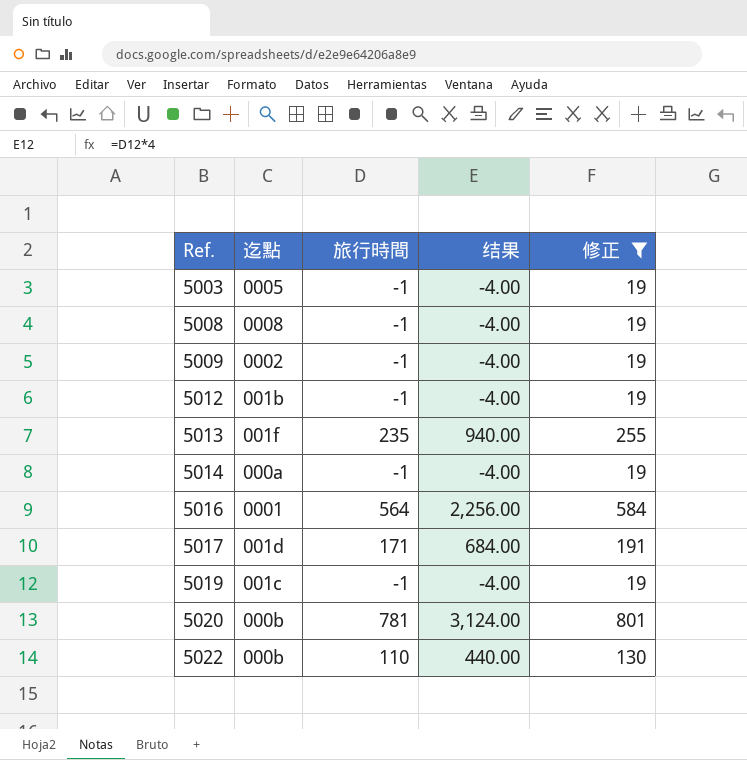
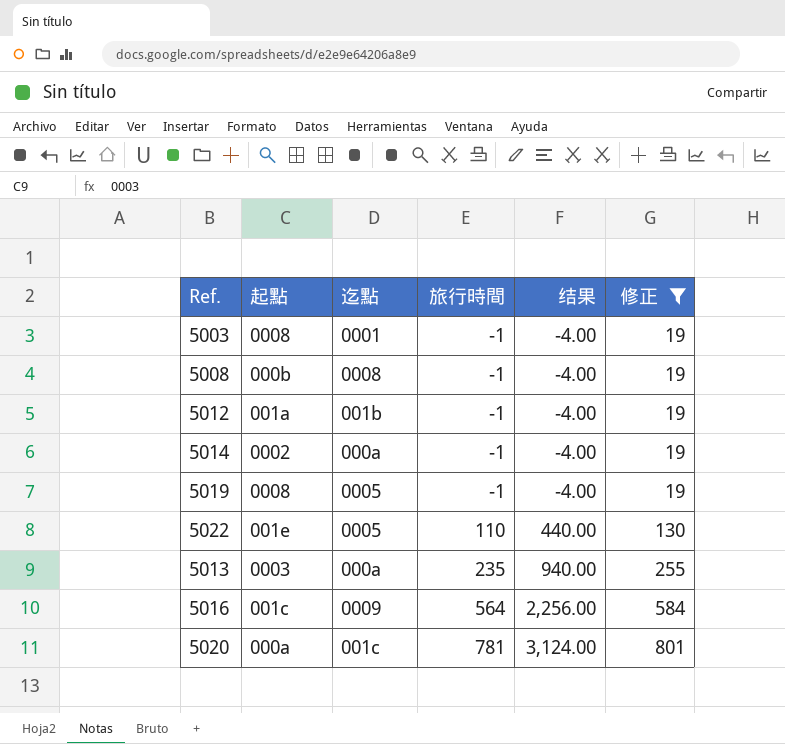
row order: Ref. ascending -> 旅行時間 ascending
column 起點 | position: none -> 2
row 5009: 0002 | -1 | -4.00 | 19 -> none
row 5017: 001d | 171 | 684.00 | 191 -> none
5003 | 迄點: 0005 -> 0001
5019 | 迄點: 001c -> 0005
5022 | 迄點: 000b -> 0005
5013 | 迄點: 001f -> 000a
5016 | 迄點: 0001 -> 0009
5020 | 迄點: 000b -> 001c

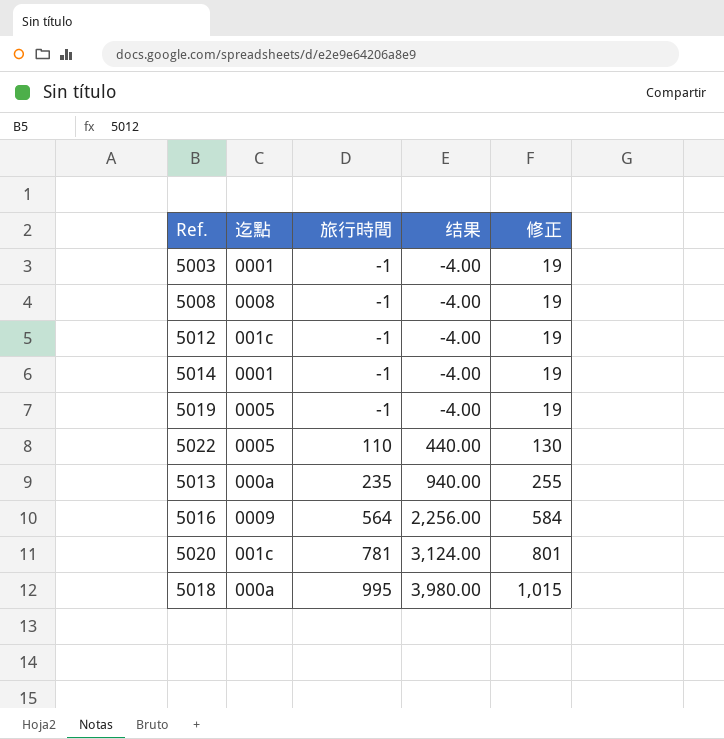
filter: 修正 != 1,015 -> none
column 起點 | position: 2 -> none
5012 | 迄點: 001b -> 001c
5014 | 迄點: 000a -> 0001

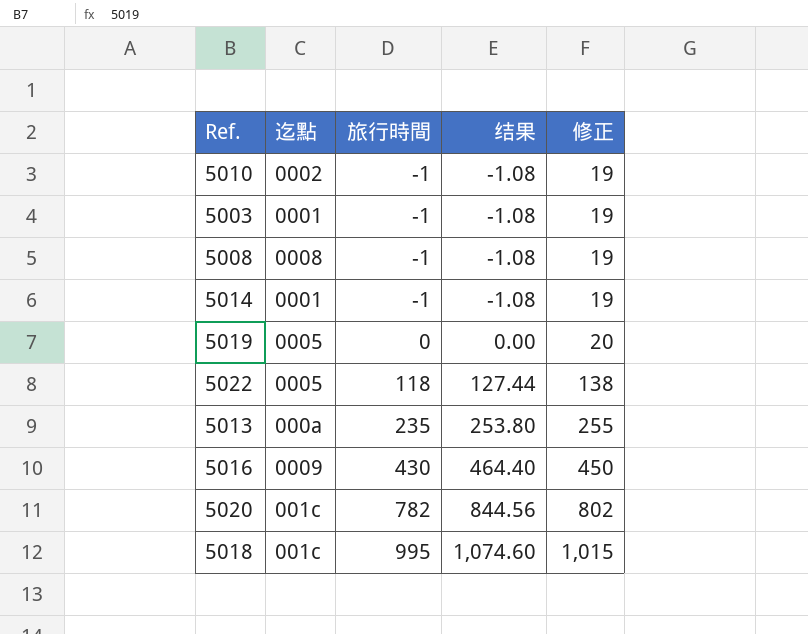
column 结果 | formula: [旅行時間] * 4 -> [旅行時間] * 1.08
row 5012: 001c | -1 | -4.00 | 19 -> none
row 5010: none -> 0002 | -1 | -1.08 | 19
5019 | 旅行時間: -1 -> 0
5019 | 修正: 19 -> 20
5022 | 旅行時間: 110 -> 118
5022 | 修正: 130 -> 138
5016 | 旅行時間: 564 -> 430
5016 | 修正: 584 -> 450
5020 | 旅行時間: 781 -> 782
5020 | 修正: 801 -> 802
5018 | 迄點: 000a -> 001c

